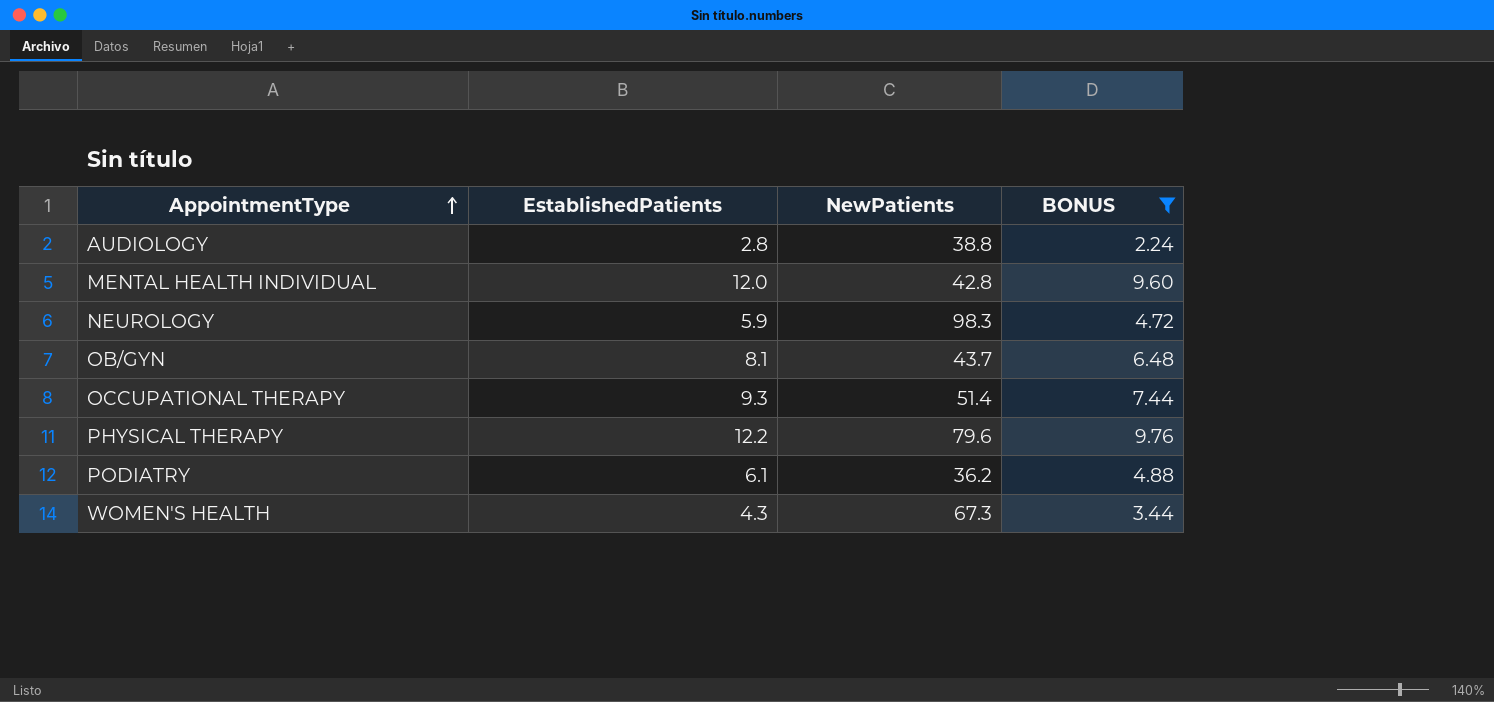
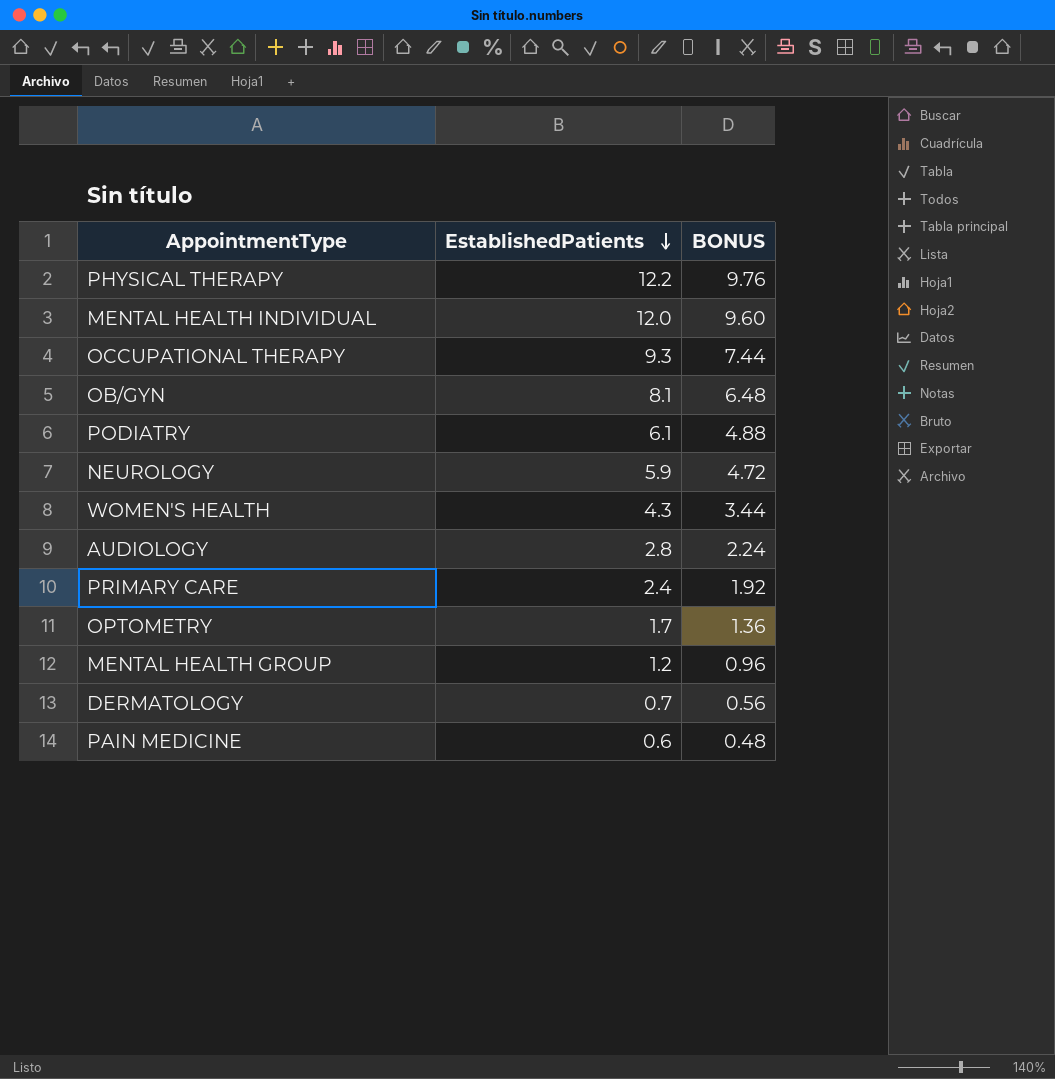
filter: BONUS >= 2.24 -> none
row order: AppointmentType ascending -> EstablishedPatients descending
column NewPatients | position: 3 -> none

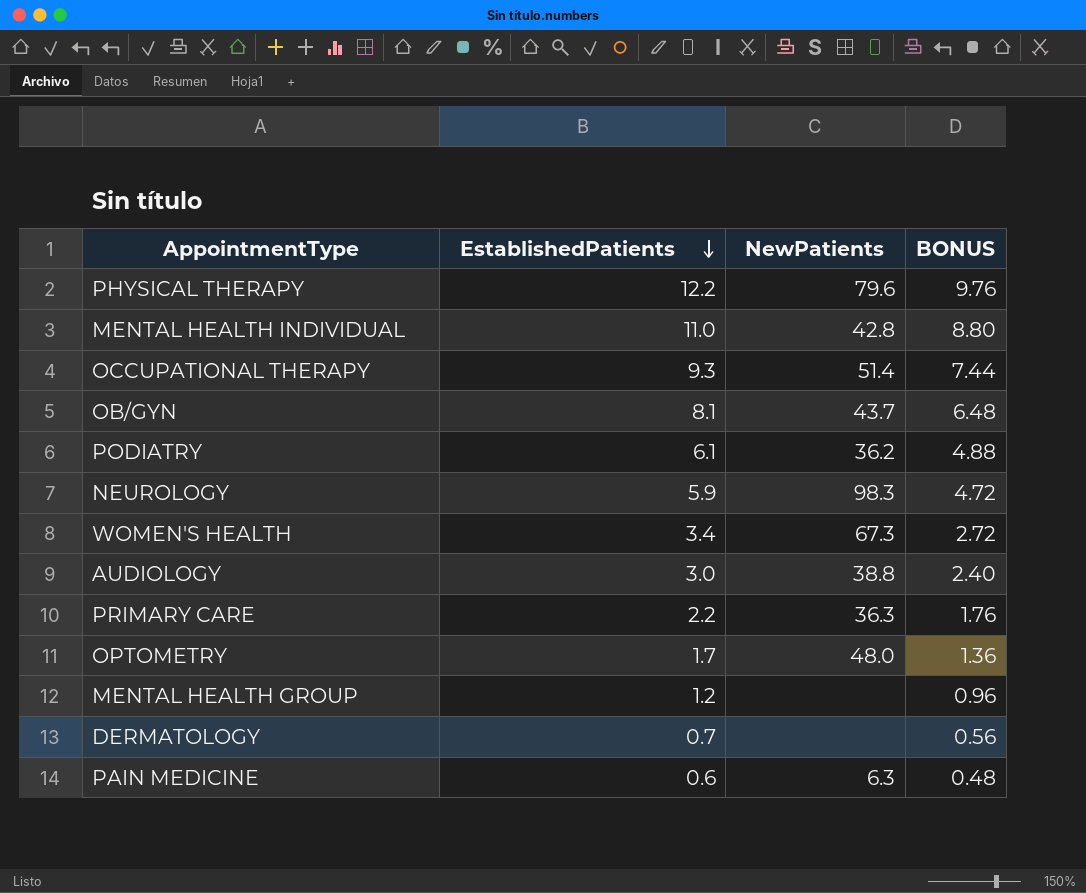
column NewPatients | position: none -> 3
MENTAL HEALTH INDIVIDUAL | EstablishedPatients: 12.0 -> 11.0
MENTAL HEALTH INDIVIDUAL | BONUS: 9.60 -> 8.80
WOMEN'S HEALTH | EstablishedPatients: 4.3 -> 3.4
WOMEN'S HEALTH | BONUS: 3.44 -> 2.72
AUDIOLOGY | EstablishedPatients: 2.8 -> 3.0
AUDIOLOGY | BONUS: 2.24 -> 2.40
PRIMARY CARE | EstablishedPatients: 2.4 -> 2.2
PRIMARY CARE | BONUS: 1.92 -> 1.76

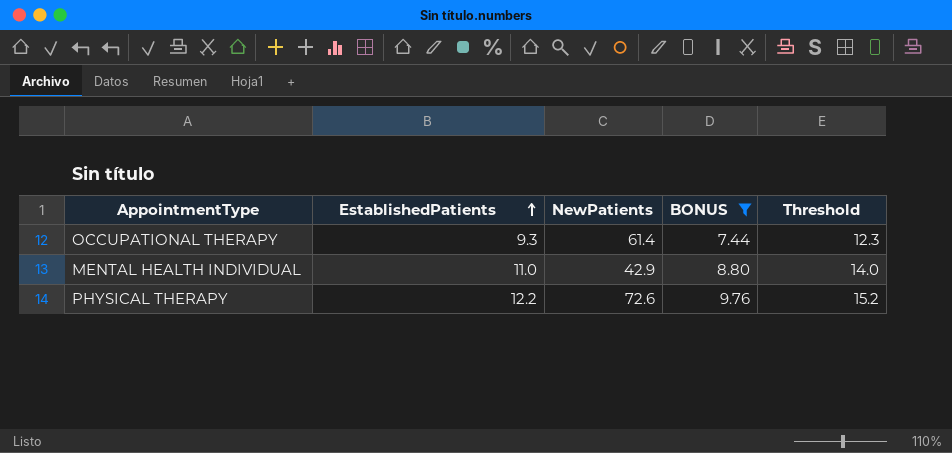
filter: none -> BONUS >= 7.44
row order: EstablishedPatients descending -> EstablishedPatients ascending
column Threshold | formula: none -> [EstablishedPatients] + 3
OCCUPATIONAL THERAPY | NewPatients: 51.4 -> 61.4
MENTAL HEALTH INDIVIDUAL | NewPatients: 42.8 -> 42.9
PHYSICAL THERAPY | NewPatients: 79.6 -> 72.6

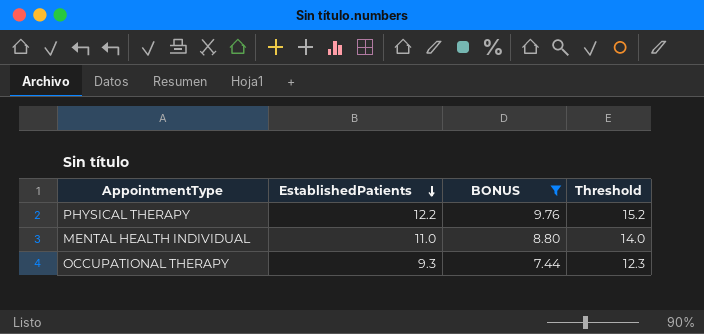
row order: EstablishedPatients ascending -> EstablishedPatients descending
column NewPatients | position: 3 -> none

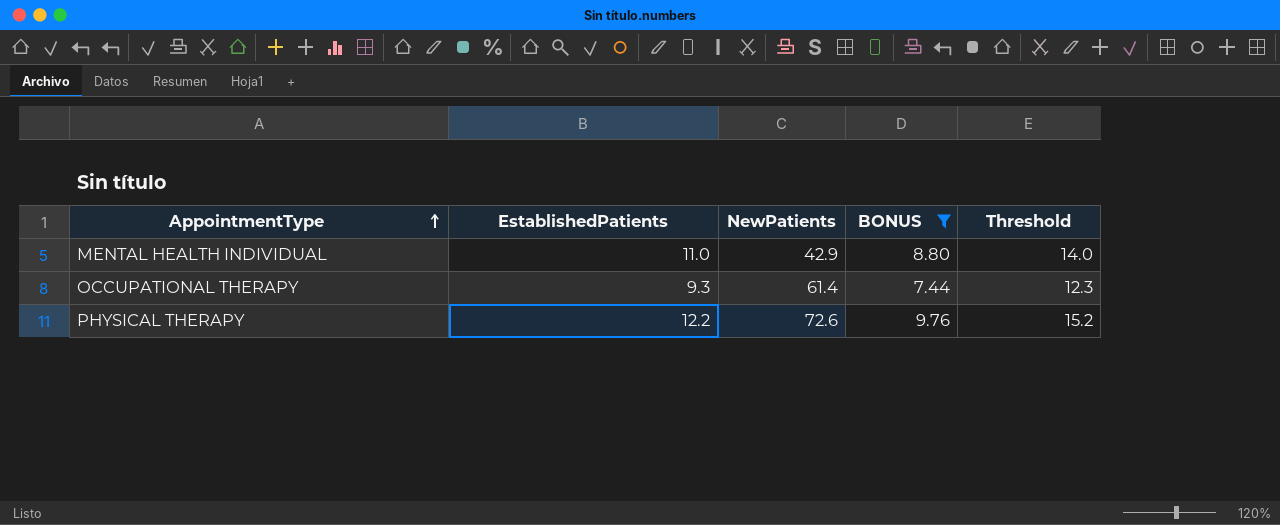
row order: EstablishedPatients descending -> AppointmentType ascending
column NewPatients | position: none -> 3

